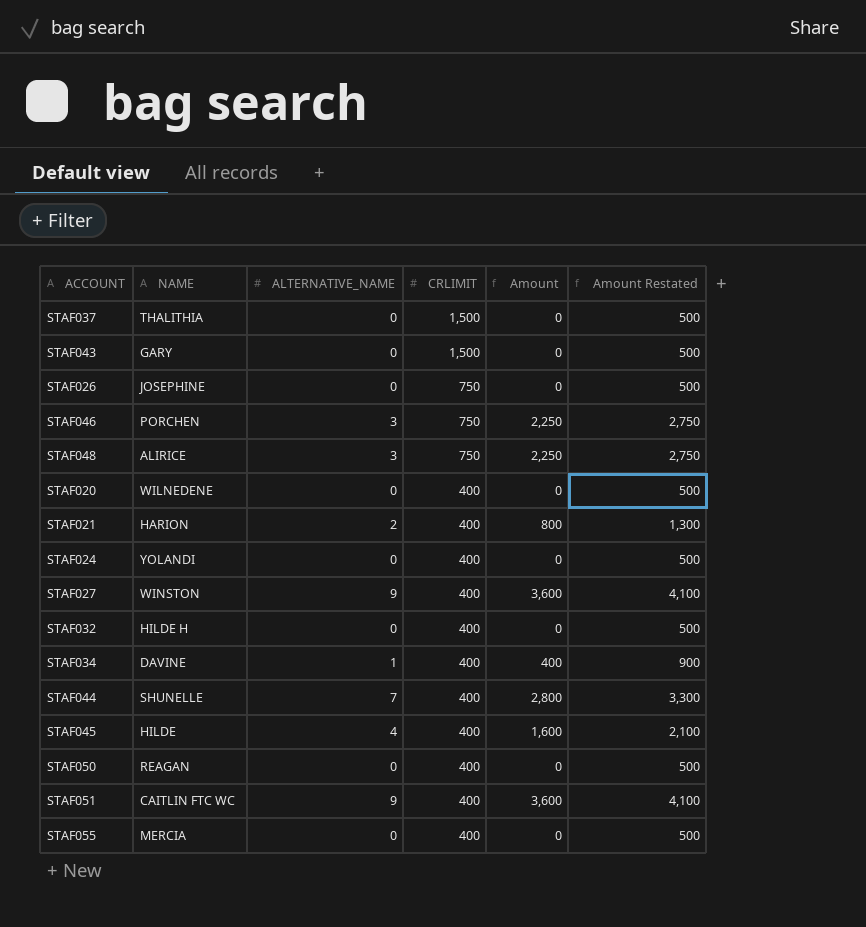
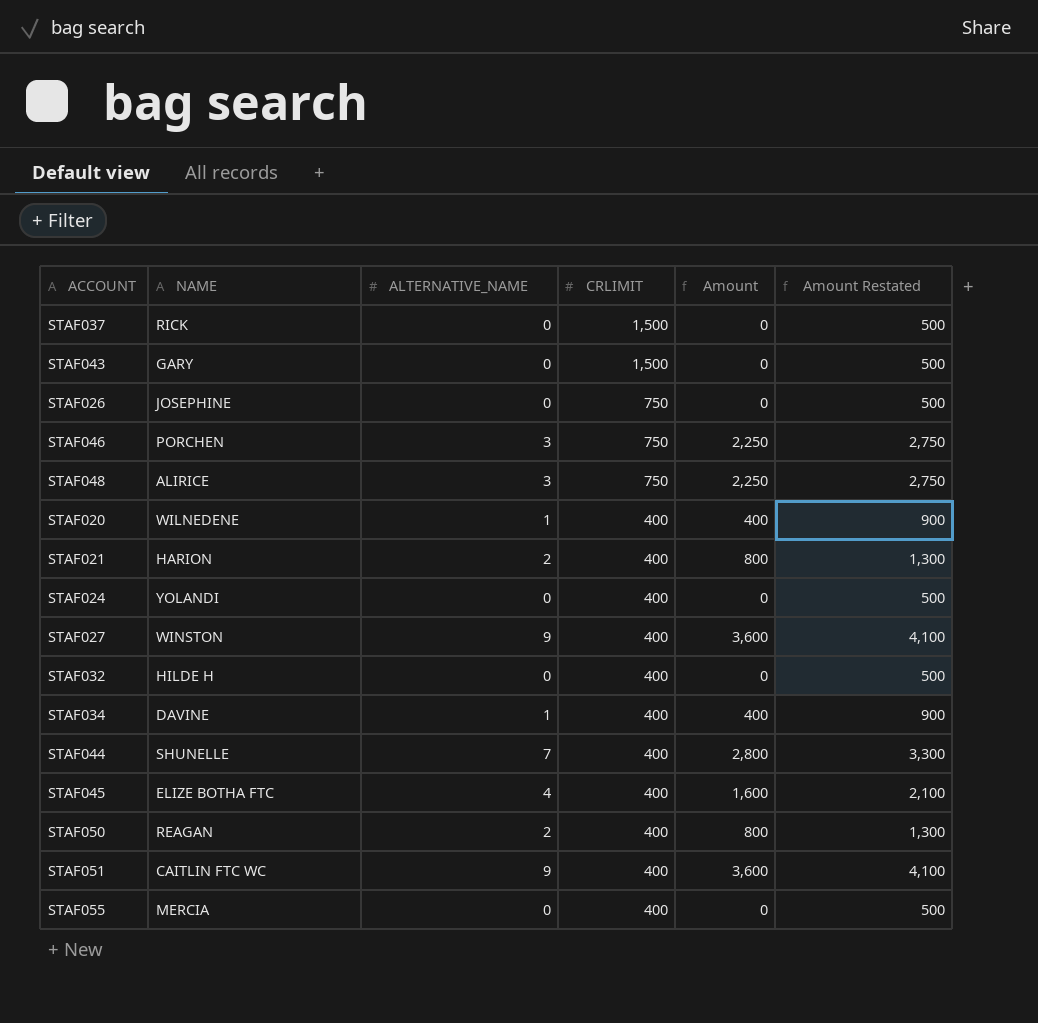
STAF037 | NAME: THALITHIA -> RICK
STAF020 | ALTERNATIVE_NAME: 0 -> 1
STAF020 | Amount: 0 -> 400
STAF020 | Amount Restated: 500 -> 900
STAF045 | NAME: HILDE -> ELIZE BOTHA FTC
STAF050 | ALTERNATIVE_NAME: 0 -> 2
STAF050 | Amount: 0 -> 800
STAF050 | Amount Restated: 500 -> 1,300

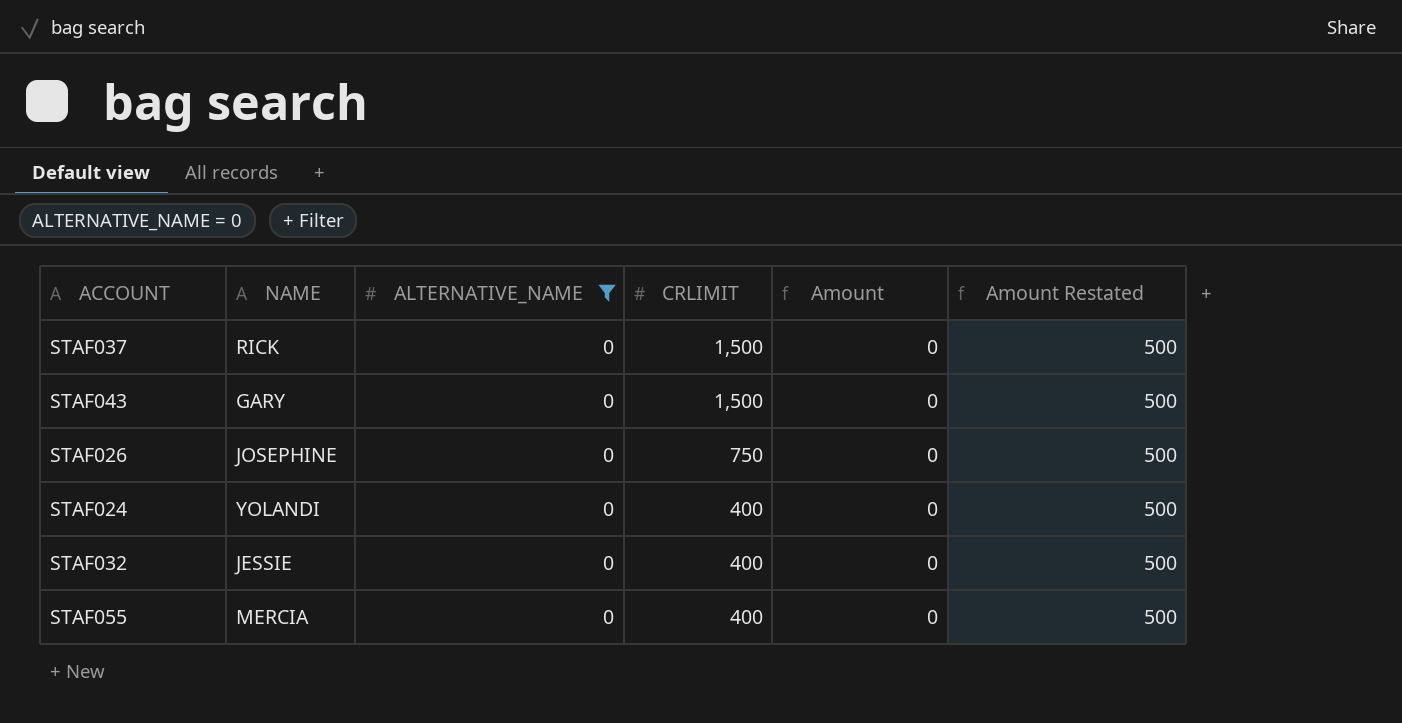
filter: none -> ALTERNATIVE_NAME = 0
STAF032 | NAME: HILDE H -> JESSIE

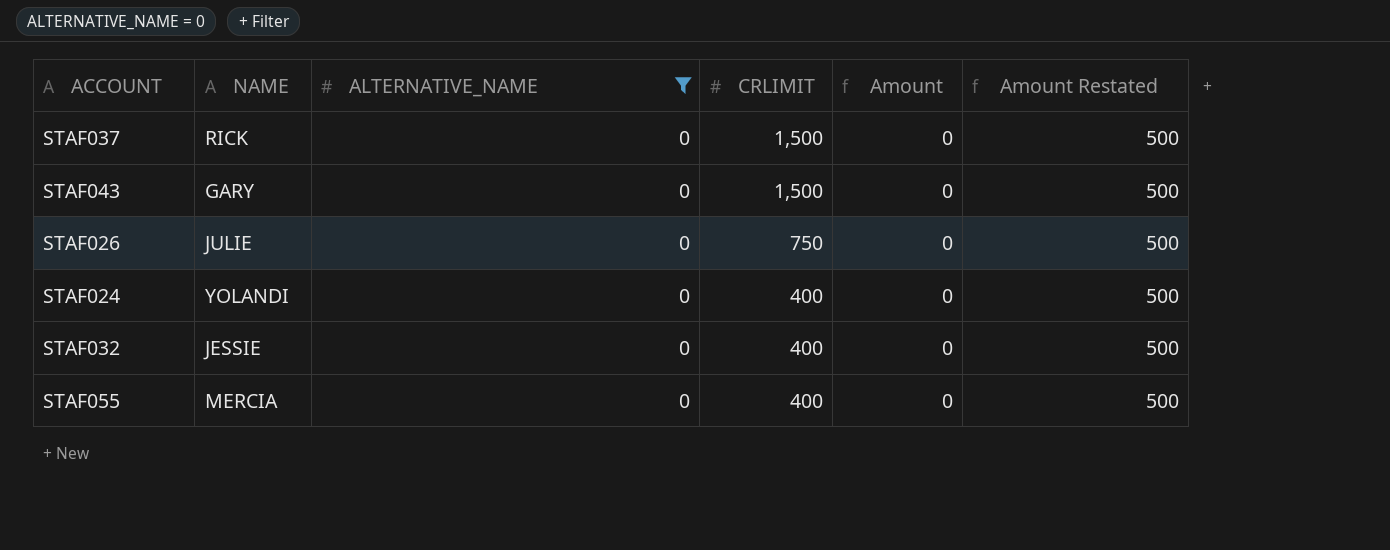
STAF026 | NAME: JOSEPHINE -> JULIE

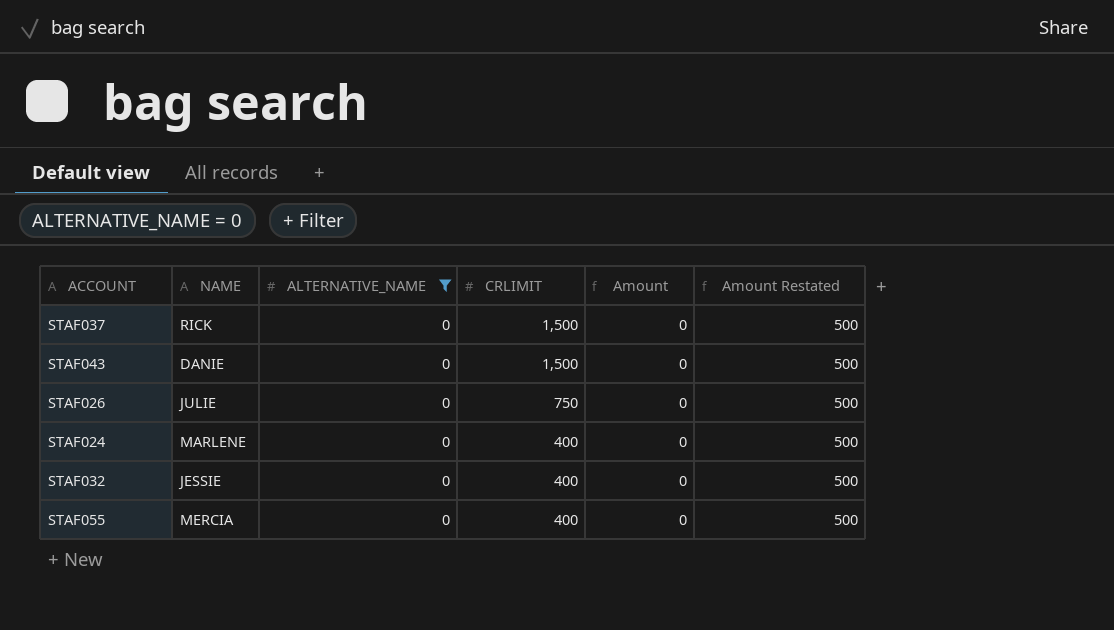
STAF043 | NAME: GARY -> DANIE
STAF024 | NAME: YOLANDI -> MARLENE

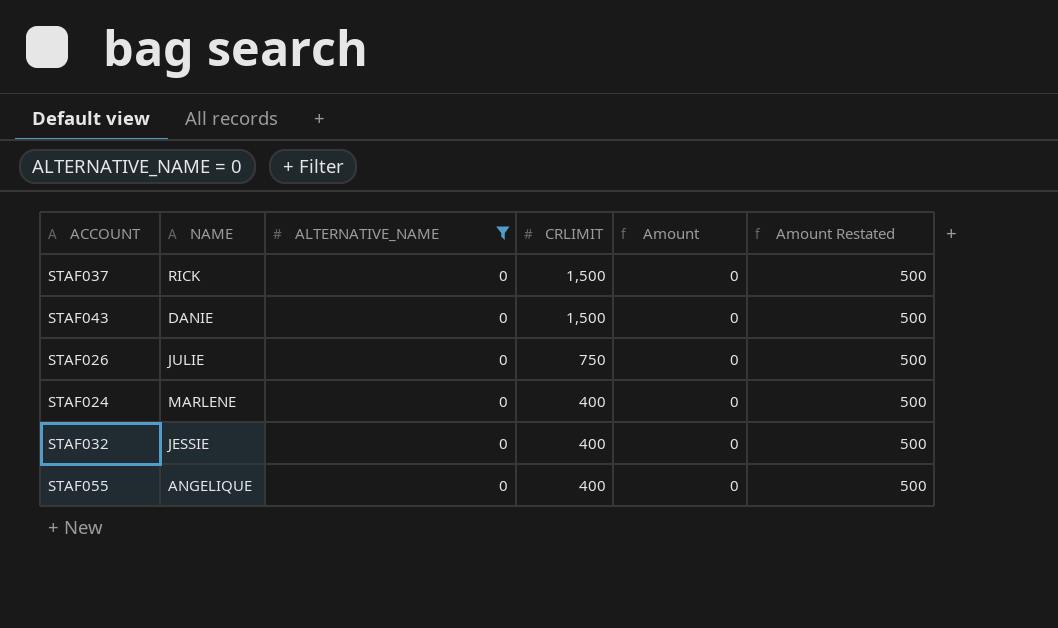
STAF055 | NAME: MERCIA -> ANGELIQUE

